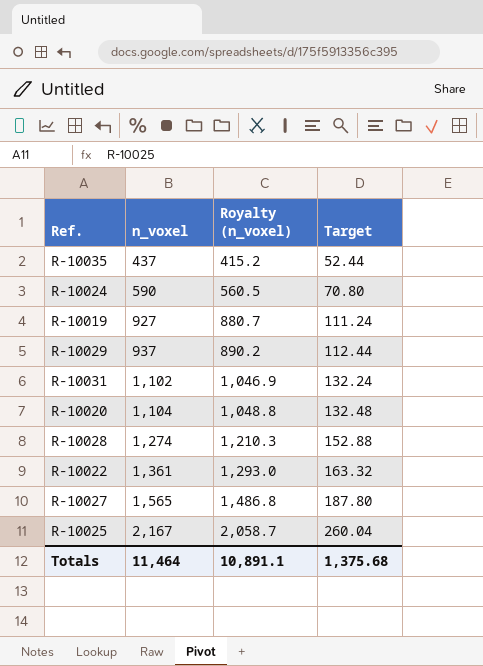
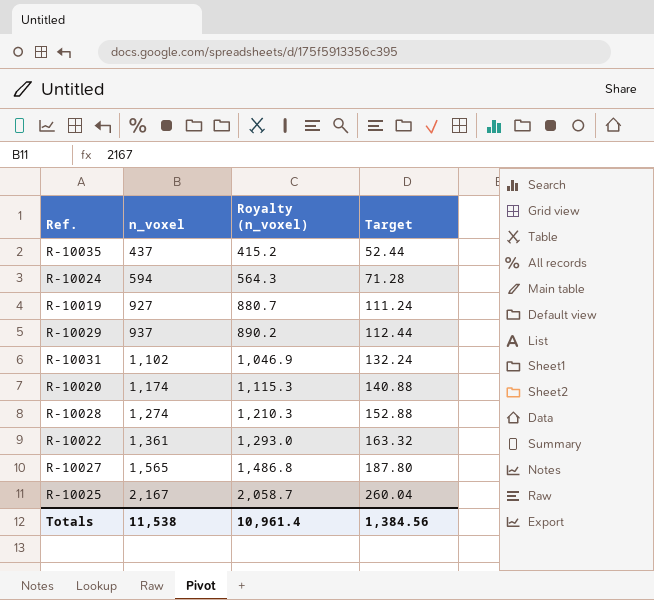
R-10024 | n_voxel: 590 -> 594
R-10024 | Royalty (n_voxel): 560.5 -> 564.3
R-10024 | Target: 70.80 -> 71.28
R-10020 | n_voxel: 1,104 -> 1,174
R-10020 | Royalty (n_voxel): 1,048.8 -> 1,115.3
R-10020 | Target: 132.48 -> 140.88
Totals | n_voxel: 11,464 -> 11,538
Totals | Royalty (n_voxel): 10,891.1 -> 10,961.4
Totals | Target: 1,375.68 -> 1,384.56

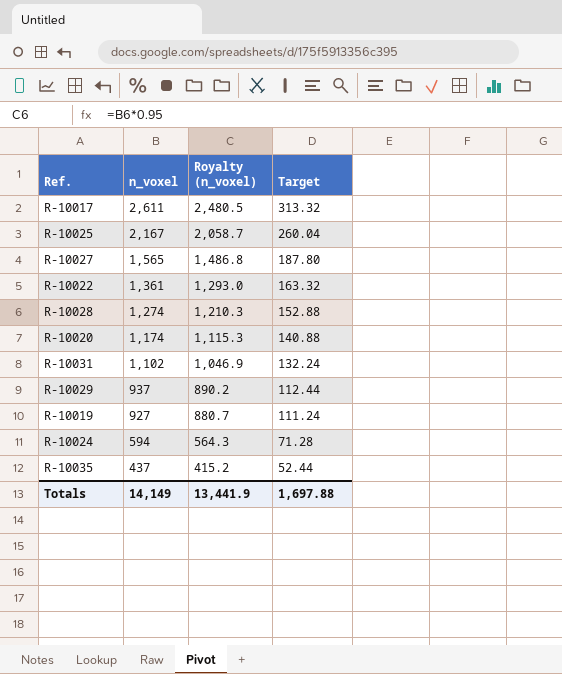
row order: n_voxel ascending -> n_voxel descending
row R-10017: none -> 2,611 | 2,480.5 | 313.32
Totals | n_voxel: 11,538 -> 14,149
Totals | Royalty (n_voxel): 10,961.4 -> 13,441.9
Totals | Target: 1,384.56 -> 1,697.88

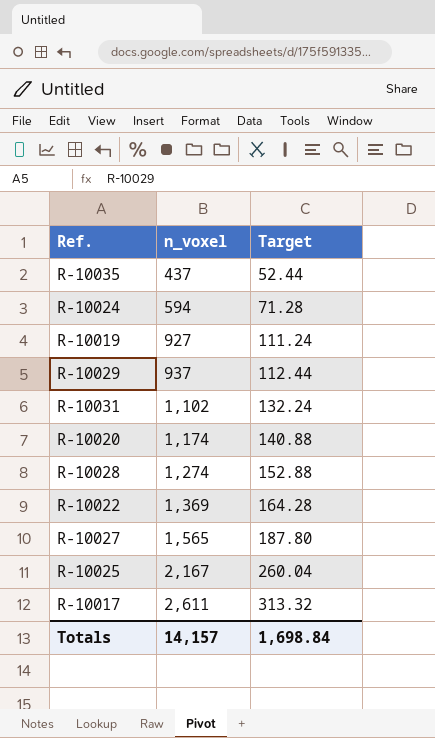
row order: n_voxel descending -> n_voxel ascending
column Royalty (n_voxel) | formula: [n_voxel] * 0.95 -> none
R-10022 | n_voxel: 1,361 -> 1,369
R-10022 | Target: 163.32 -> 164.28
Totals | n_voxel: 14,149 -> 14,157
Totals | Target: 1,697.88 -> 1,698.84

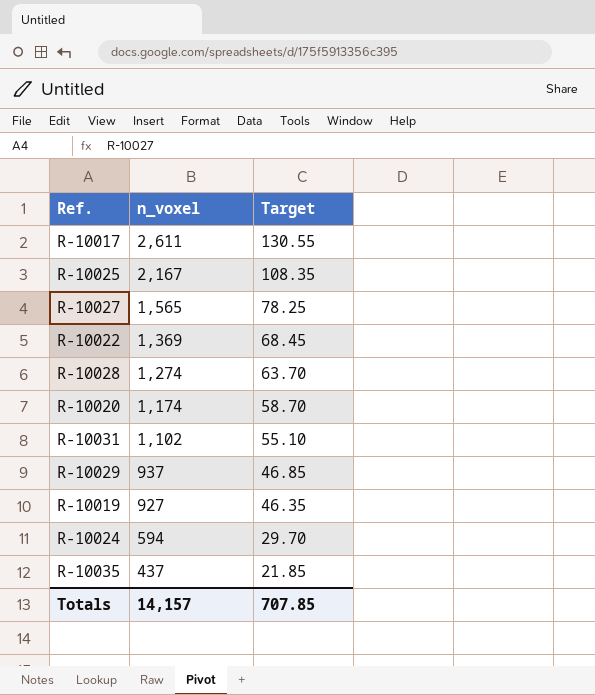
row order: n_voxel ascending -> n_voxel descending
column Target | formula: [n_voxel] * 0.12 -> [n_voxel] * 0.05
Totals | Target: 1,698.84 -> 707.85

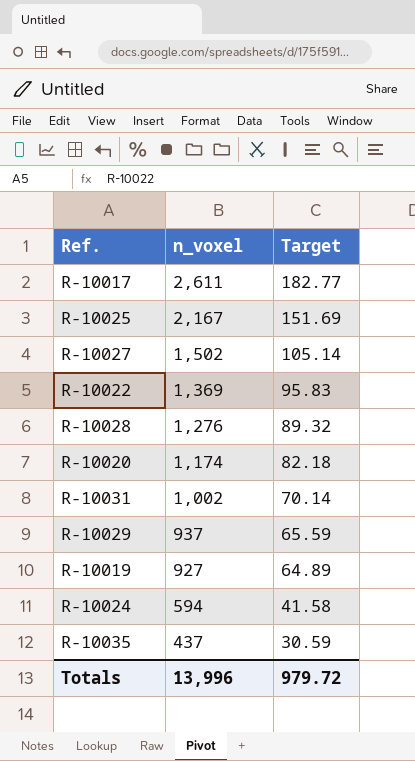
column Target | formula: [n_voxel] * 0.05 -> [n_voxel] * 0.07
R-10027 | n_voxel: 1,565 -> 1,502
R-10028 | n_voxel: 1,274 -> 1,276
R-10031 | n_voxel: 1,102 -> 1,002
Totals | n_voxel: 14,157 -> 13,996
Totals | Target: 707.85 -> 979.72

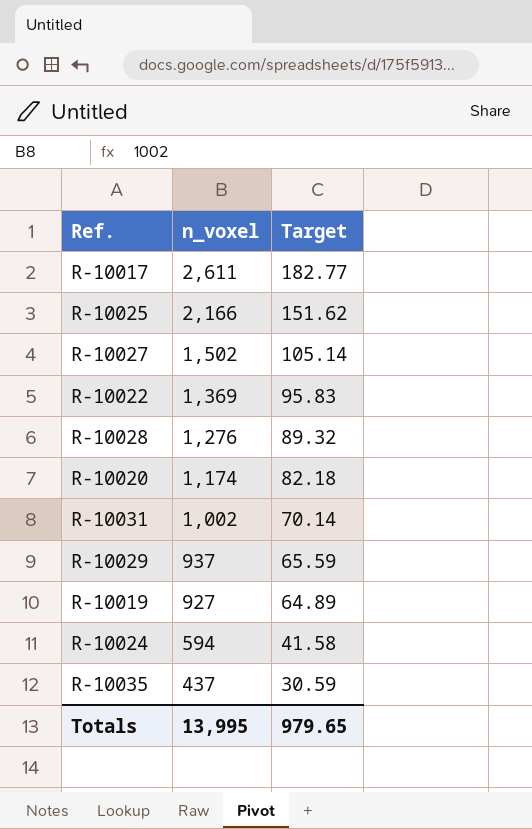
R-10025 | n_voxel: 2,167 -> 2,166
R-10025 | Target: 151.69 -> 151.62
Totals | n_voxel: 13,996 -> 13,995
Totals | Target: 979.72 -> 979.65

